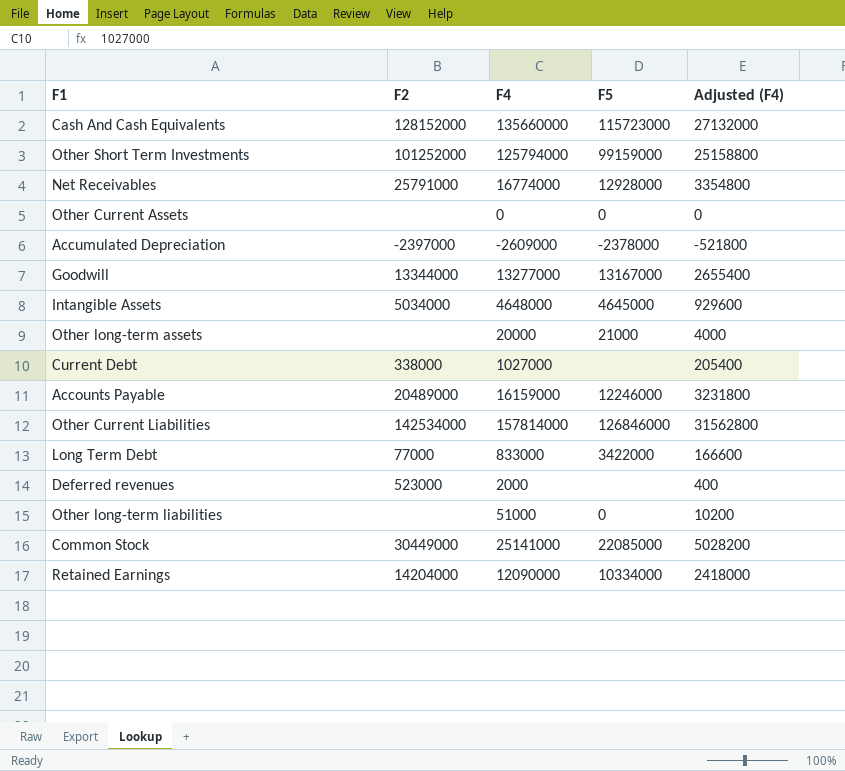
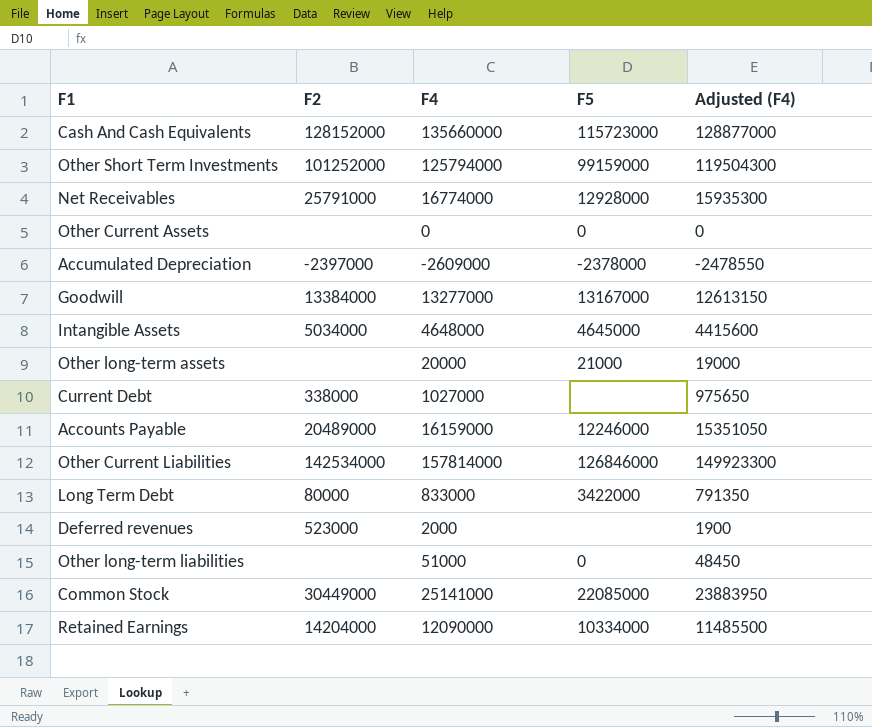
column Adjusted (F4) | formula: [F4] * 0.2 -> [F4] * 0.95
Goodwill | F2: 13344000 -> 13384000
Long Term Debt | F2: 77000 -> 80000

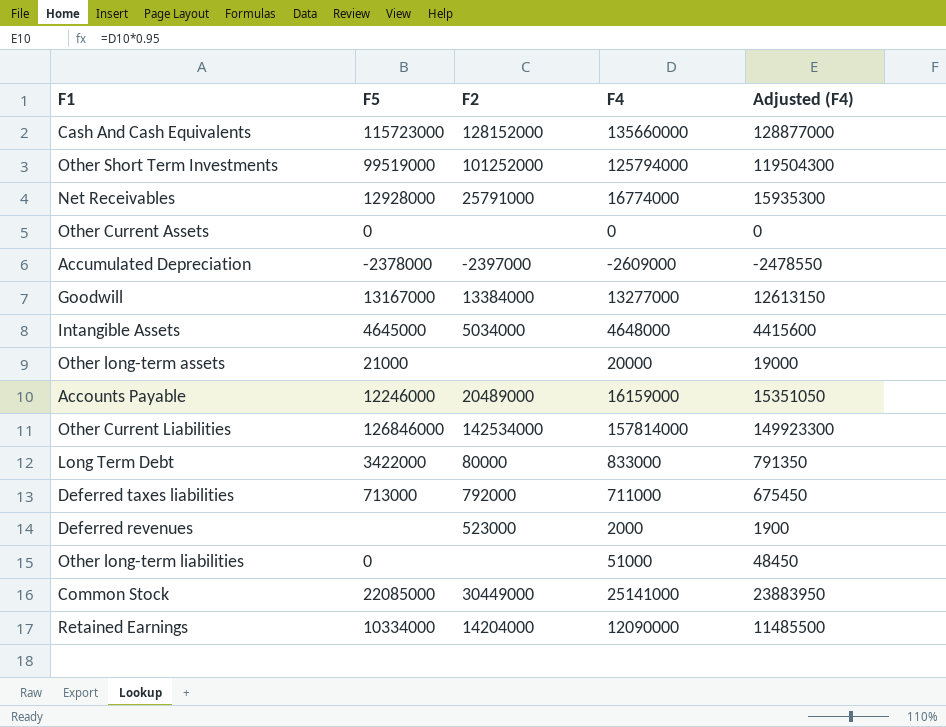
column F5 | position: 4 -> 2
row Current Debt: 338000 | 1027000 | none | 975650 -> none
Other Short Term Investments | F5: 99159000 -> 99519000
row Deferred taxes liabilities: none -> 713000 | 792000 | 711000 | 675450

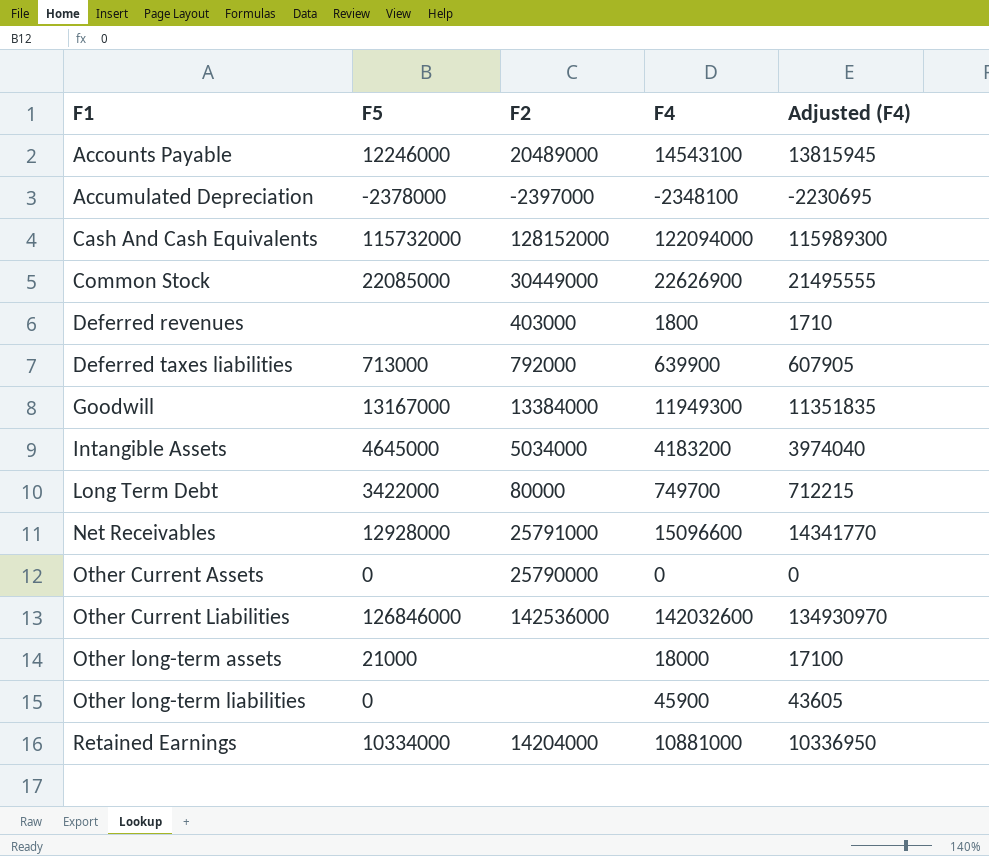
row order: none -> F1 ascending
row Other Short Term Investments: 99519000 | 101252000 | 125794000 | 119504300 -> none
Accounts Payable | F4: 16159000 -> 14543100
Accounts Payable | Adjusted (F4): 15351050 -> 13815945
Accumulated Depreciation | F4: -2609000 -> -2348100
Accumulated Depreciation | Adjusted (F4): -2478550 -> -2230695
Cash And Cash Equivalents | F5: 115723000 -> 115732000
Cash And Cash Equivalents | F4: 135660000 -> 122094000
Cash And Cash Equivalents | Adjusted (F4): 128877000 -> 115989300
Common Stock | F4: 25141000 -> 22626900
Common Stock | Adjusted (F4): 23883950 -> 21495555
Deferred revenues | F2: 523000 -> 403000
Deferred revenues | F4: 2000 -> 1800
Deferred revenues | Adjusted (F4): 1900 -> 1710
Deferred taxes liabilities | F4: 711000 -> 639900
Deferred taxes liabilities | Adjusted (F4): 675450 -> 607905
Goodwill | F4: 13277000 -> 11949300
Goodwill | Adjusted (F4): 12613150 -> 11351835
Intangible Assets | F4: 4648000 -> 4183200
Intangible Assets | Adjusted (F4): 4415600 -> 3974040
Long Term Debt | F4: 833000 -> 749700
Long Term Debt | Adjusted (F4): 791350 -> 712215
Net Receivables | F4: 16774000 -> 15096600
Net Receivables | Adjusted (F4): 15935300 -> 14341770
Other Current Assets | F2: none -> 25790000
Other Current Liabilities | F2: 142534000 -> 142536000
Other Current Liabilities | F4: 157814000 -> 142032600
Other Current Liabilities | Adjusted (F4): 149923300 -> 134930970
Other long-term assets | F4: 20000 -> 18000
Other long-term assets | Adjusted (F4): 19000 -> 17100
Other long-term liabilities | F4: 51000 -> 45900
Other long-term liabilities | Adjusted (F4): 48450 -> 43605
Retained Earnings | F4: 12090000 -> 10881000
Retained Earnings | Adjusted (F4): 11485500 -> 10336950

